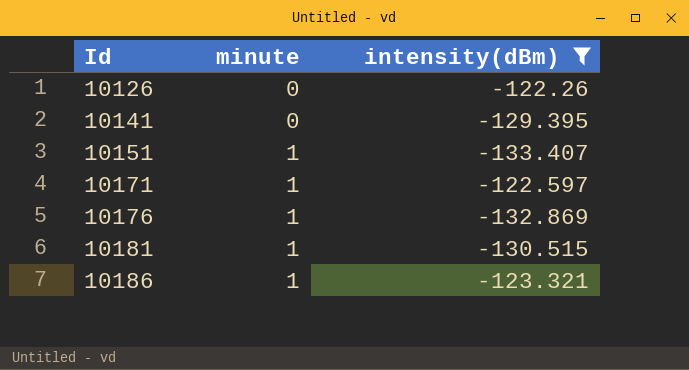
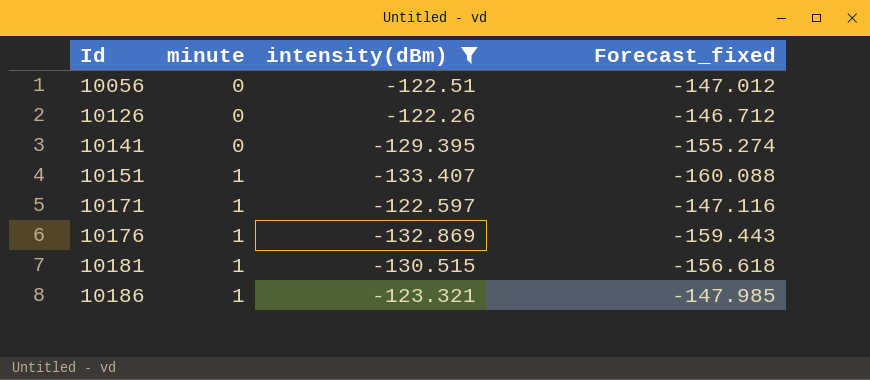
column Forecast_fixed | formula: none -> [intensity(dBm)] * 1.2
row 10056: none -> 0 | -122.51 | -147.012

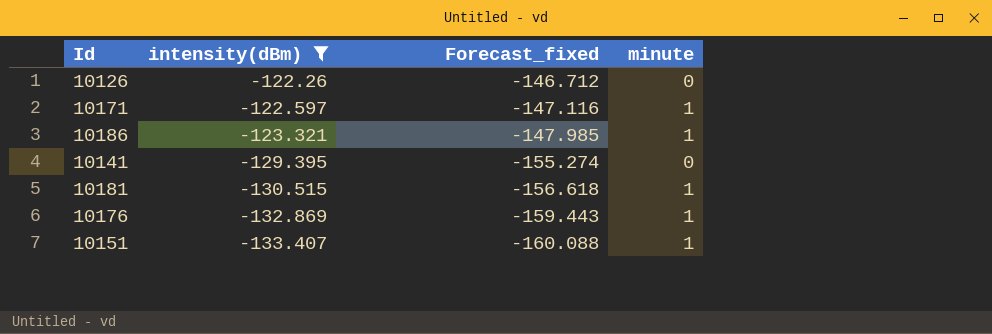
row order: Id ascending -> intensity(dBm) descending
column minute | position: 2 -> 4
row 10056: 0 | -122.51 | -147.012 -> none

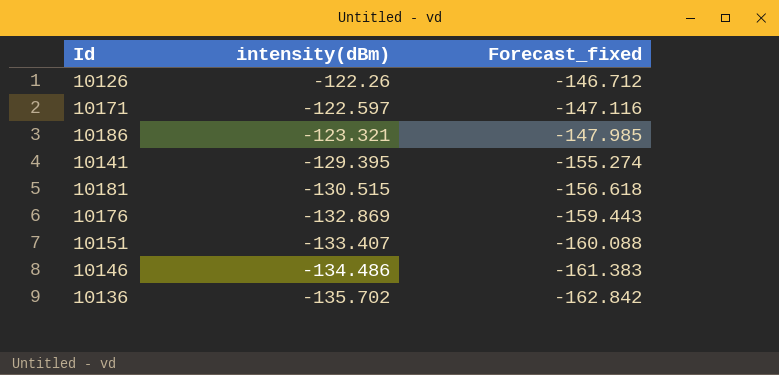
filter: intensity(dBm) >= -133.407 -> none
column minute | position: 4 -> none

